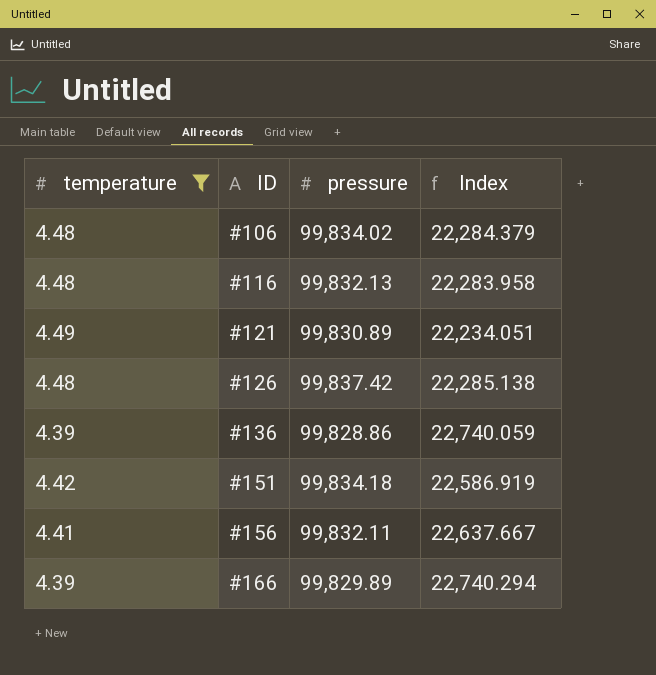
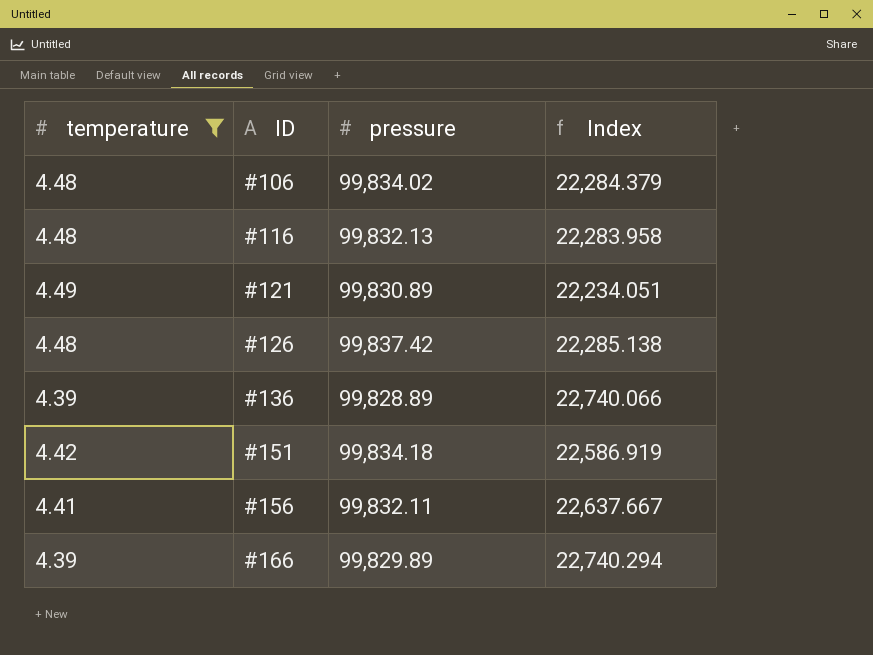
#136 | pressure: 99,828.86 -> 99,828.89
#136 | Index: 22,740.059 -> 22,740.066

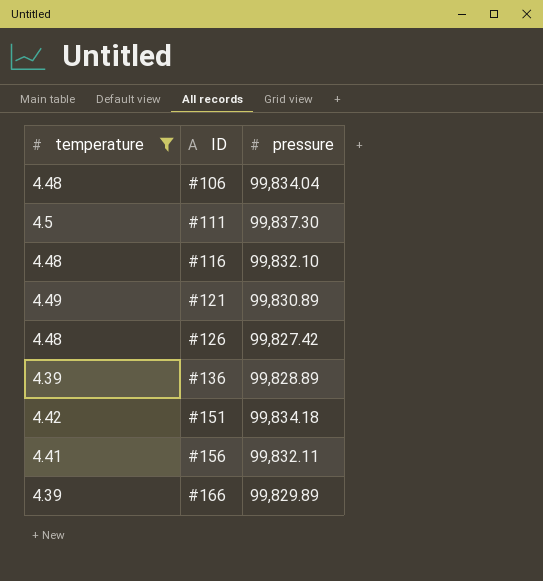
column Index | formula: [pressure] / [temperature] -> none
#106 | pressure: 99,834.02 -> 99,834.04
row #111: none -> 4.5 | 99,837.30
#116 | pressure: 99,832.13 -> 99,832.10
#126 | pressure: 99,837.42 -> 99,827.42

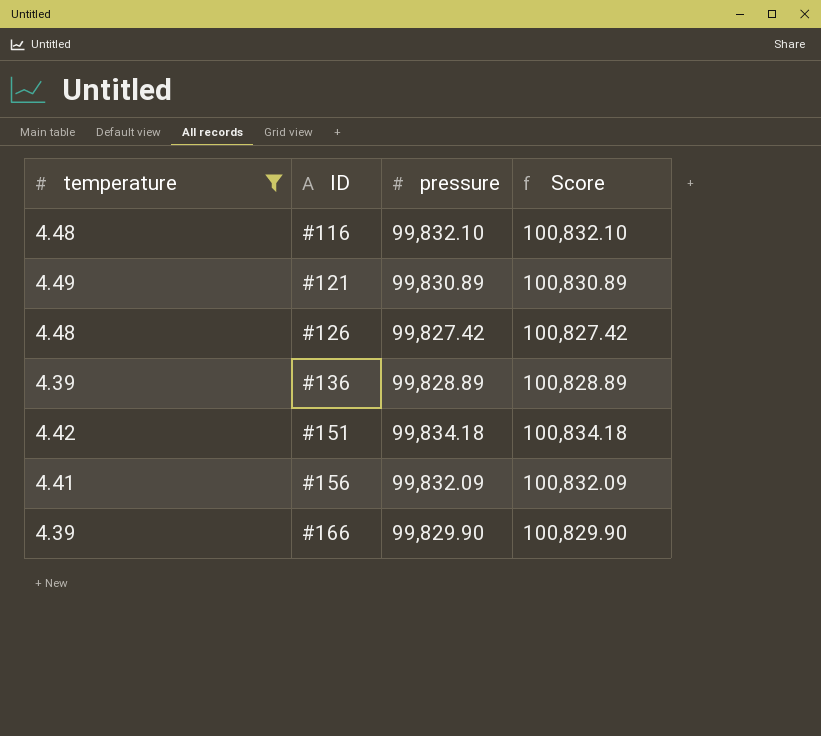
column Score | formula: none -> [pressure] + 1000
row #106: 4.48 | 99,834.04 -> none
row #111: 4.5 | 99,837.30 -> none
#156 | pressure: 99,832.11 -> 99,832.09
#166 | pressure: 99,829.89 -> 99,829.90

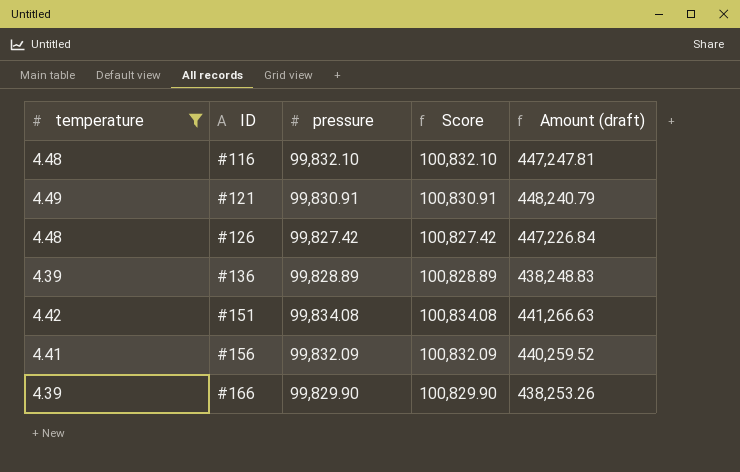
column Amount (draft) | formula: none -> [temperature] * [pressure]
#121 | pressure: 99,830.89 -> 99,830.91
#121 | Score: 100,830.89 -> 100,830.91
#151 | pressure: 99,834.18 -> 99,834.08
#151 | Score: 100,834.18 -> 100,834.08

